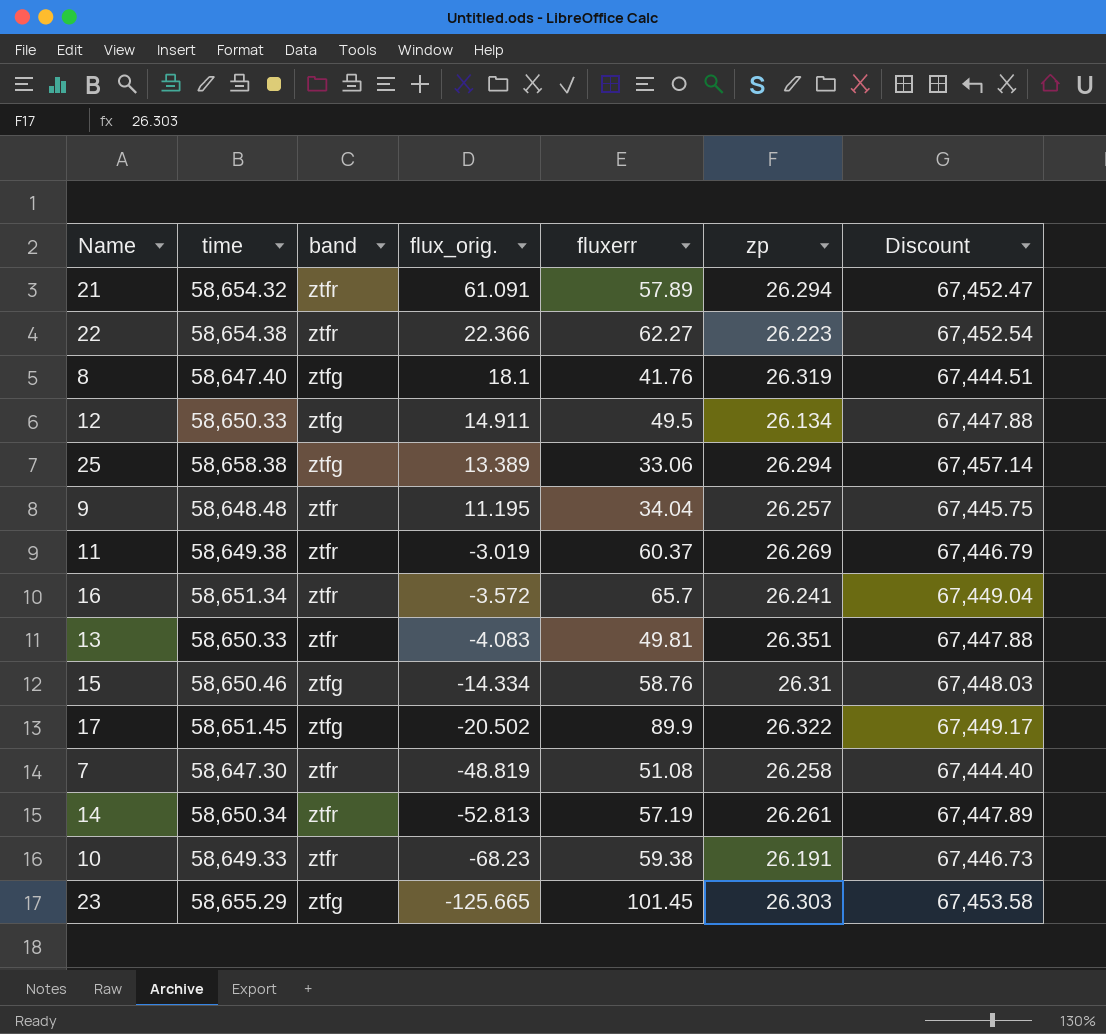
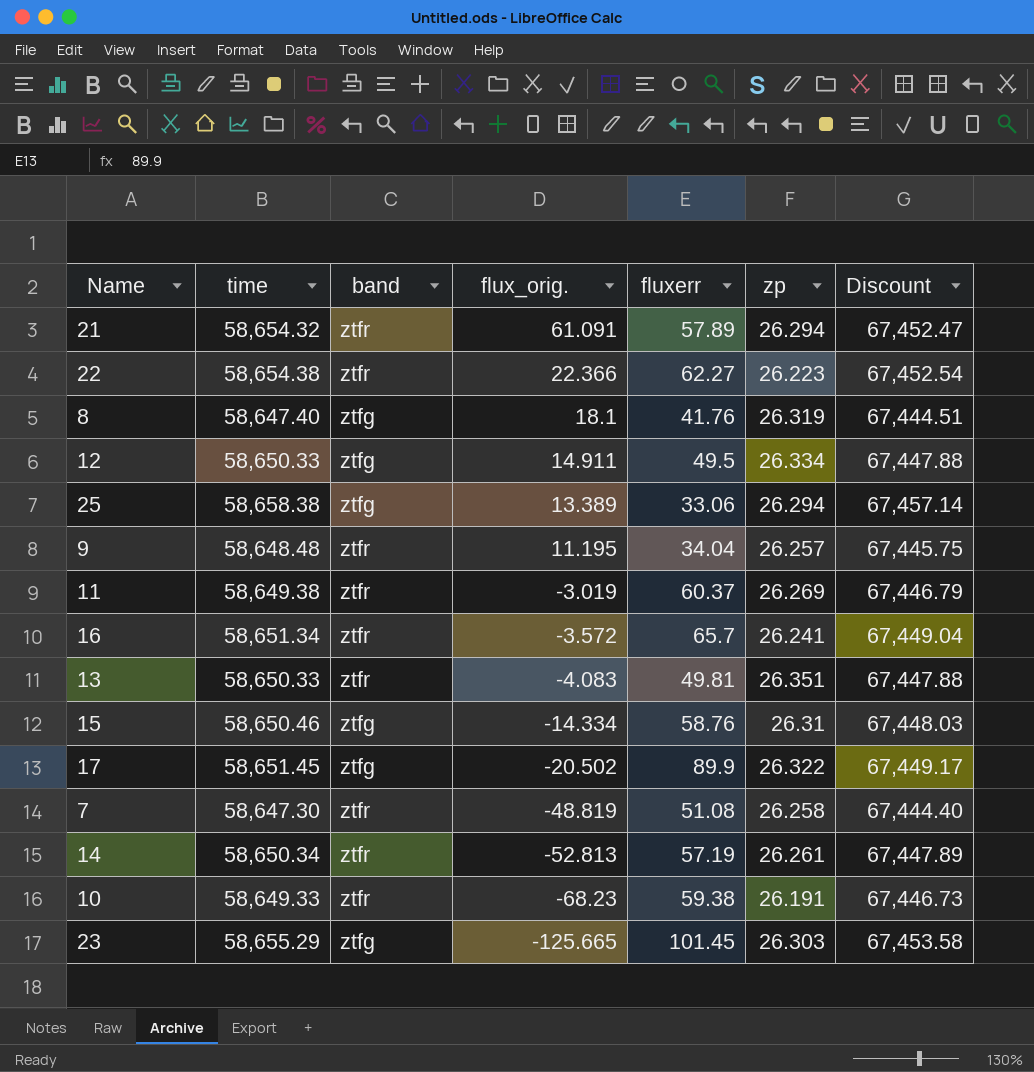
12 | zp: 26.134 -> 26.334

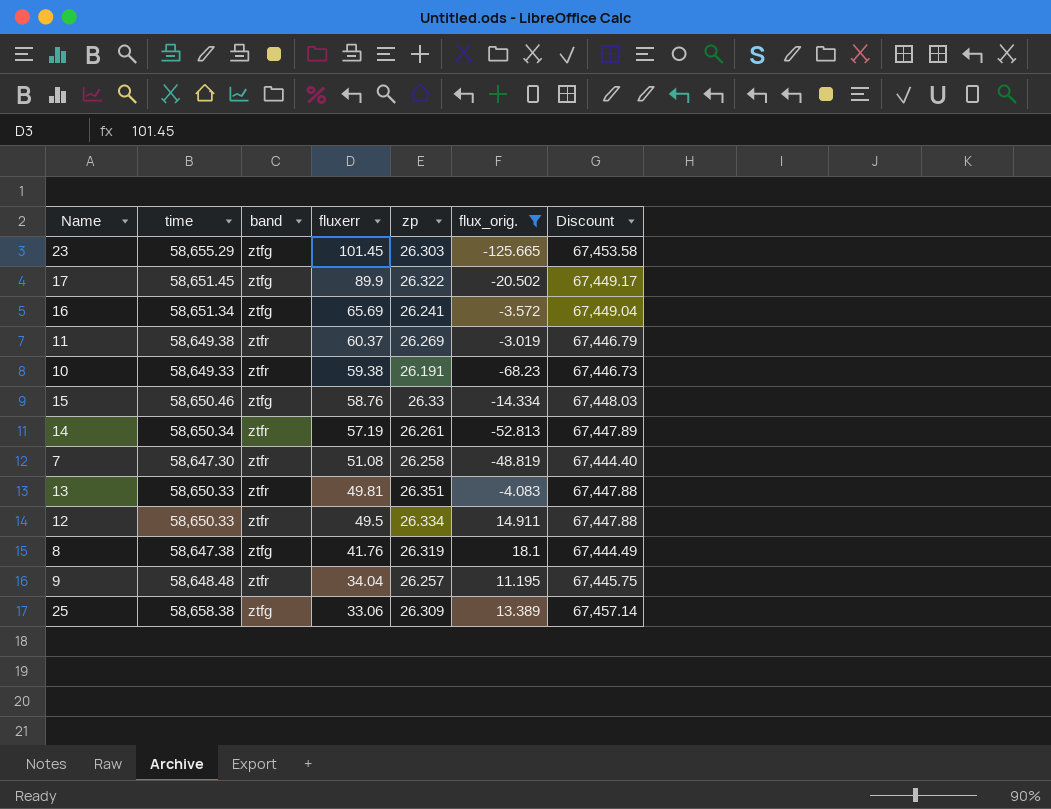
filter: none -> flux_orig. <= 18.1
row order: flux_orig. descending -> fluxerr descending
column flux_orig. | position: 4 -> 6
16 | band: ztfr -> ztfg
16 | fluxerr: 65.7 -> 65.69
15 | zp: 26.31 -> 26.33
12 | band: ztfg -> ztfr
8 | time: 58,647.40 -> 58,647.38
8 | Discount: 67,444.51 -> 67,444.49
25 | zp: 26.294 -> 26.309

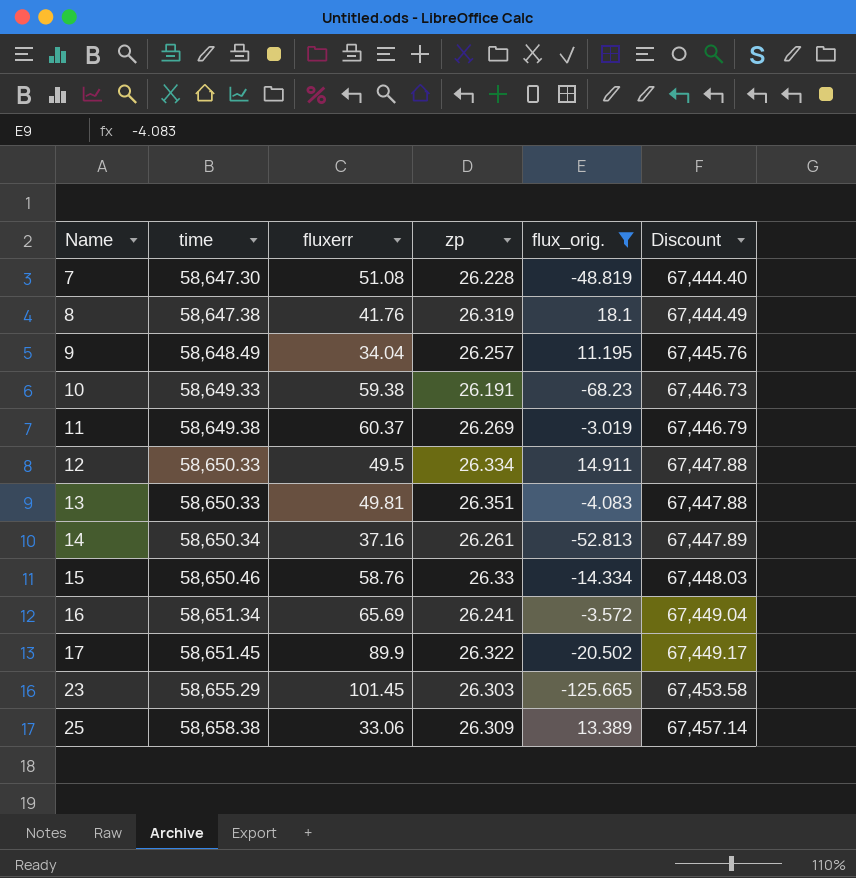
row order: fluxerr descending -> Name ascending
column band | position: 3 -> none
7 | zp: 26.258 -> 26.228
9 | time: 58,648.48 -> 58,648.49
9 | Discount: 67,445.75 -> 67,445.76
14 | fluxerr: 57.19 -> 37.16

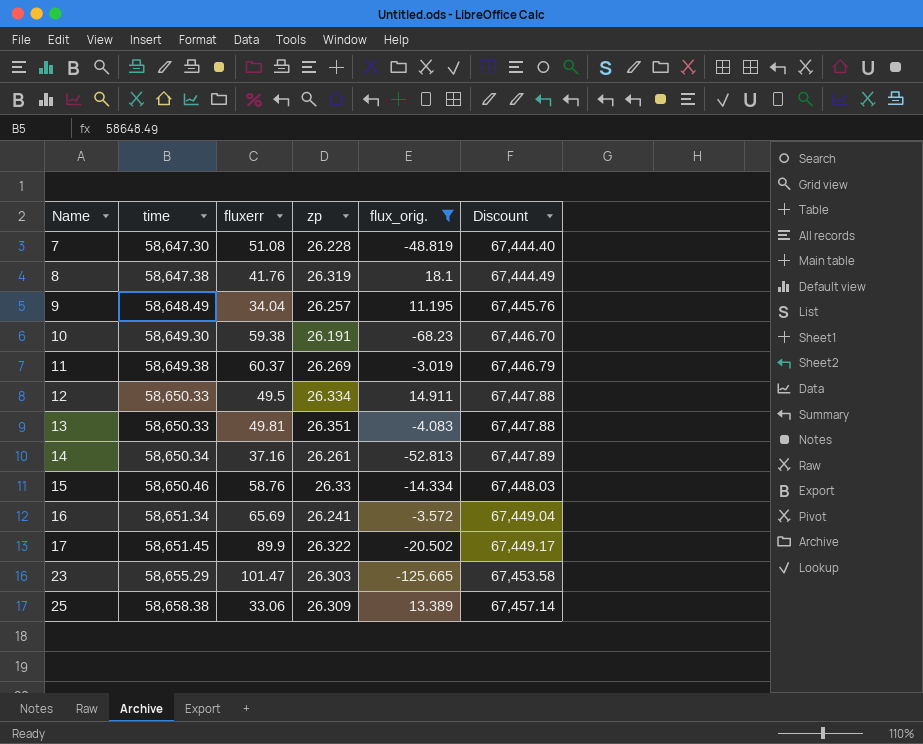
10 | time: 58,649.33 -> 58,649.30
10 | Discount: 67,446.73 -> 67,446.70
23 | fluxerr: 101.45 -> 101.47

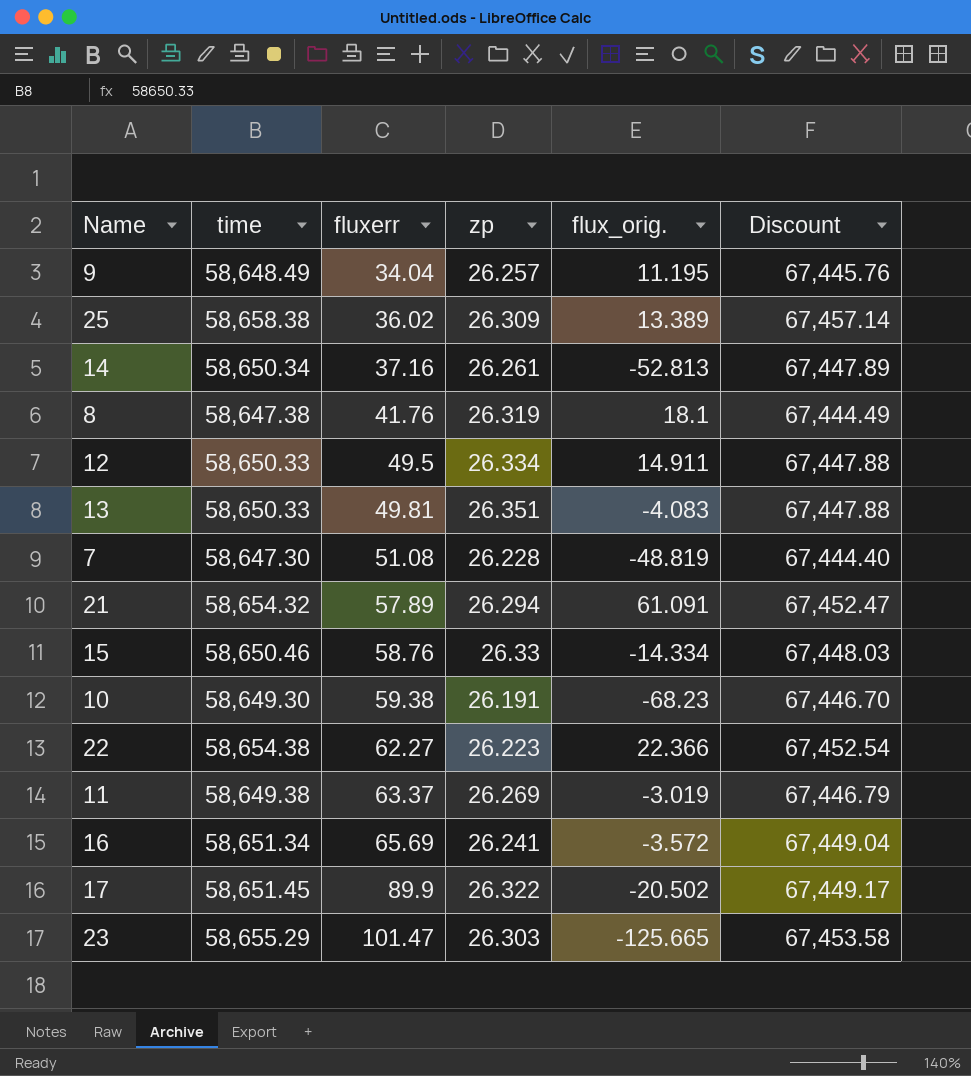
filter: flux_orig. <= 18.1 -> none
row order: Name ascending -> fluxerr ascending
25 | fluxerr: 33.06 -> 36.02
11 | fluxerr: 60.37 -> 63.37

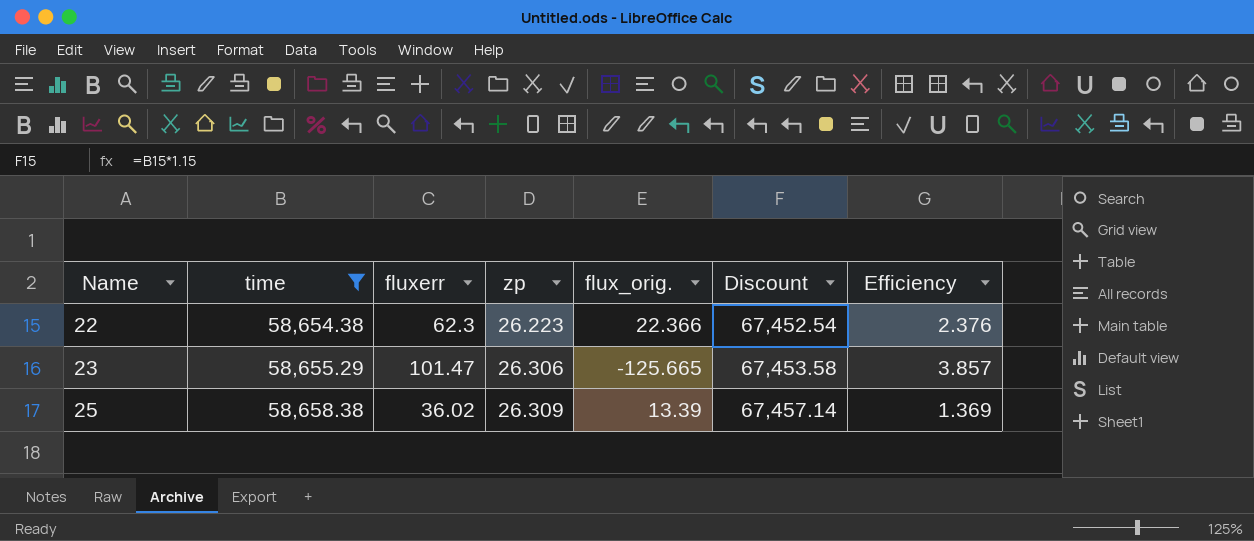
filter: none -> time >= 58,654.38
row order: fluxerr ascending -> Name ascending
column Efficiency | formula: none -> [fluxerr] / [zp]
22 | fluxerr: 62.27 -> 62.3
23 | zp: 26.303 -> 26.306
25 | flux_orig.: 13.389 -> 13.39

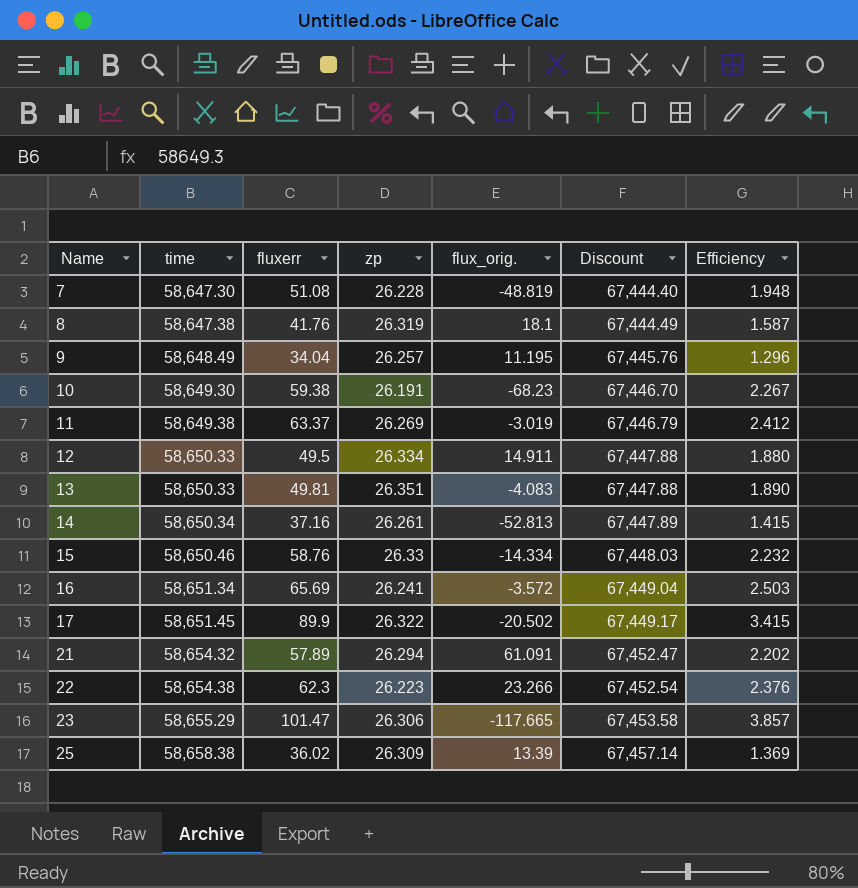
filter: time >= 58,654.38 -> none
22 | flux_orig.: 22.366 -> 23.266
23 | flux_orig.: -125.665 -> -117.665

